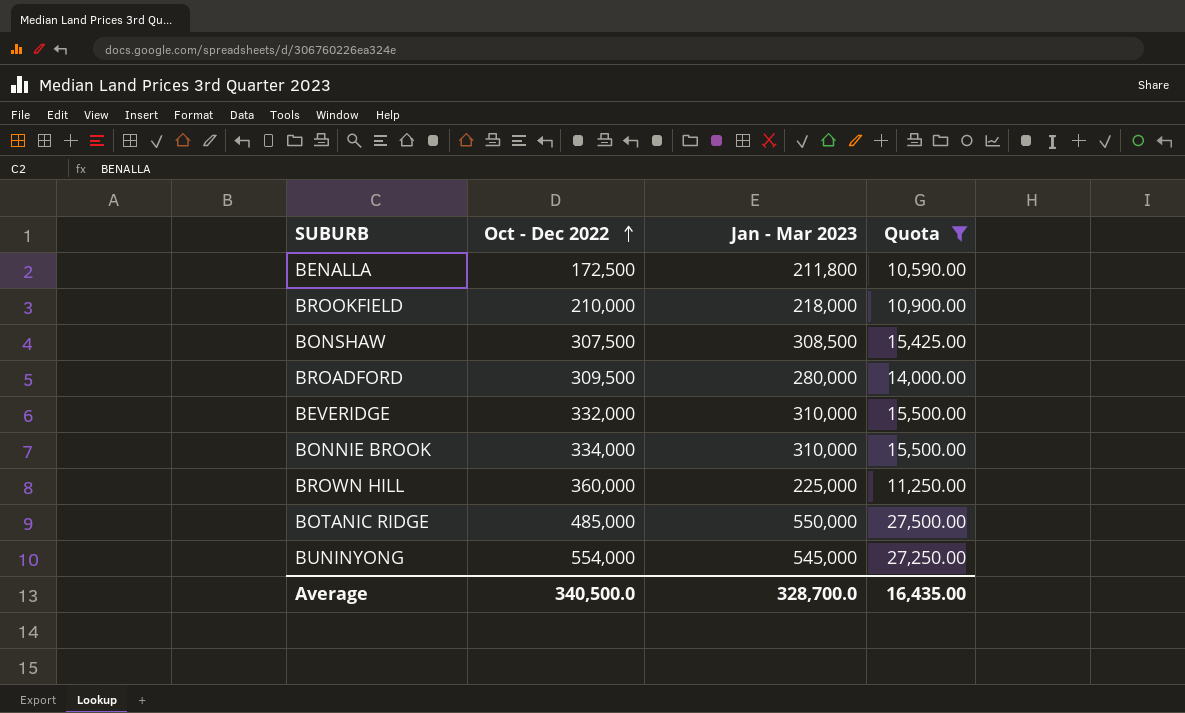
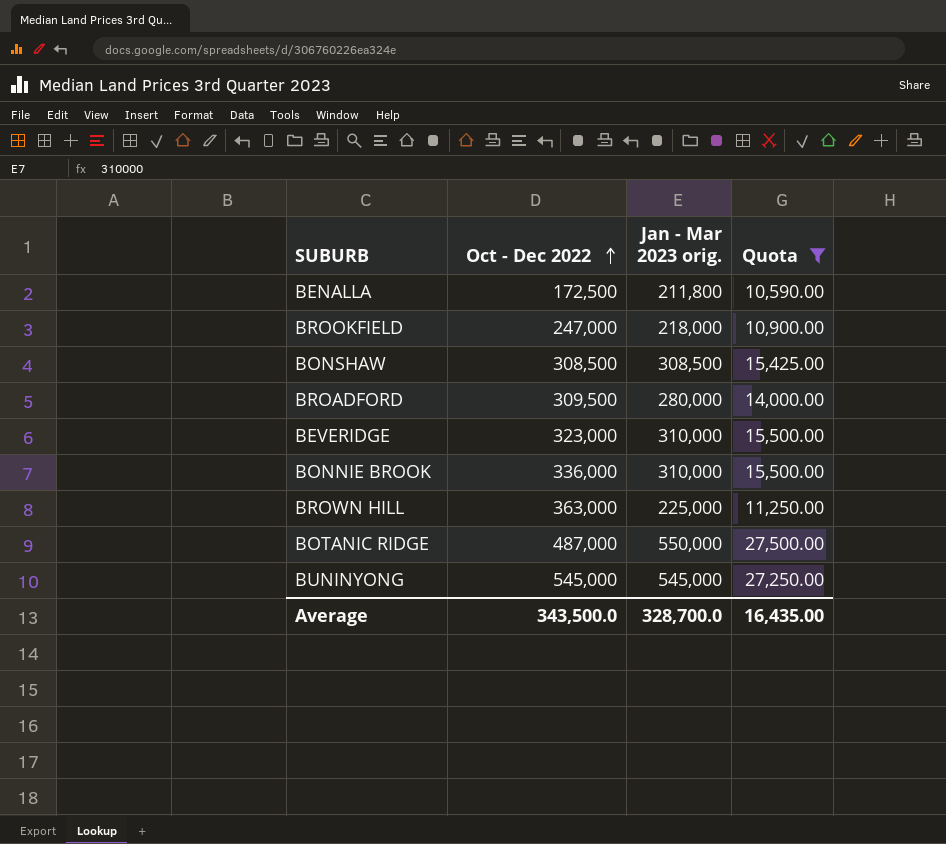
column name: Jan - Mar 2023 -> Jan - Mar 2023 orig.
BROOKFIELD | Oct - Dec 2022: 210,000 -> 247,000
BONSHAW | Oct - Dec 2022: 307,500 -> 308,500
BEVERIDGE | Oct - Dec 2022: 332,000 -> 323,000
BONNIE BROOK | Oct - Dec 2022: 334,000 -> 336,000
BROWN HILL | Oct - Dec 2022: 360,000 -> 363,000
BOTANIC RIDGE | Oct - Dec 2022: 485,000 -> 487,000
BUNINYONG | Oct - Dec 2022: 554,000 -> 545,000
Average | Oct - Dec 2022: 340,500.0 -> 343,500.0

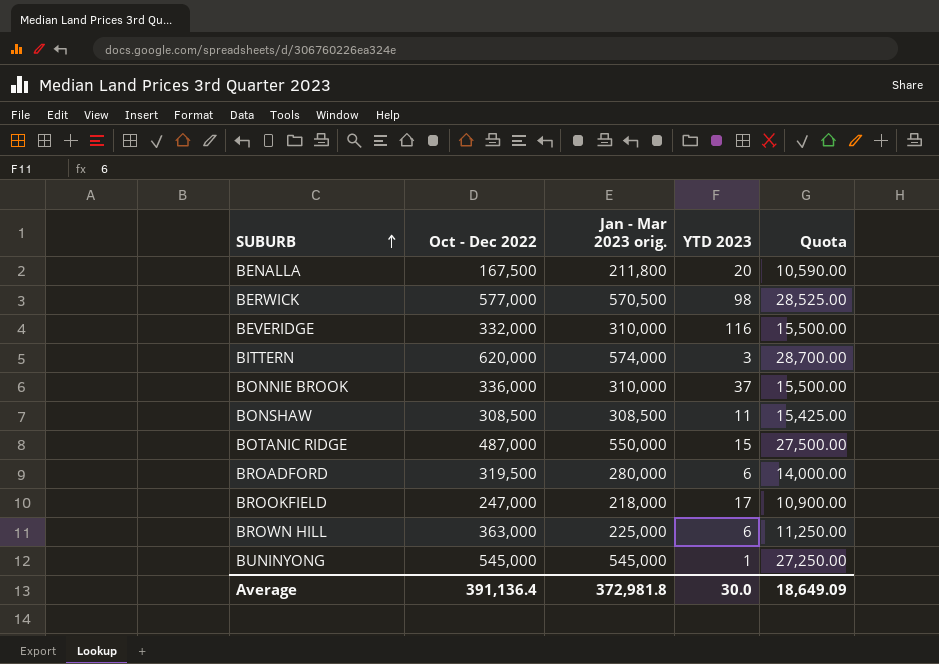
filter: Quota <= 27,500.00 -> none
row order: Oct - Dec 2022 ascending -> SUBURB ascending
column YTD 2023 | position: none -> 4
BENALLA | Oct - Dec 2022: 172,500 -> 167,500
BEVERIDGE | Oct - Dec 2022: 323,000 -> 332,000
BROADFORD | Oct - Dec 2022: 309,500 -> 319,500
Average | Oct - Dec 2022: 343,500.0 -> 391,136.4
Average | Jan - Mar 2023 orig.: 328,700.0 -> 372,981.8
Average | Quota: 16,435.00 -> 18,649.09

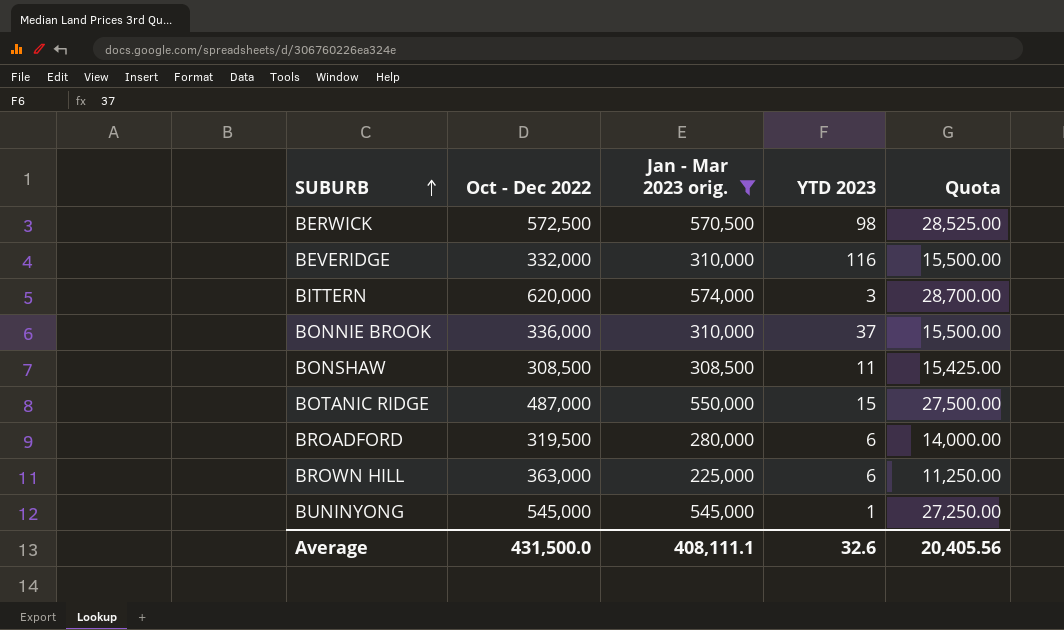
filter: none -> Jan - Mar 2023 orig. >= 225,000
BERWICK | Oct - Dec 2022: 577,000 -> 572,500
Average | Oct - Dec 2022: 391,136.4 -> 431,500.0
Average | Jan - Mar 2023 orig.: 372,981.8 -> 408,111.1
Average | YTD 2023: 30.0 -> 32.6
Average | Quota: 18,649.09 -> 20,405.56

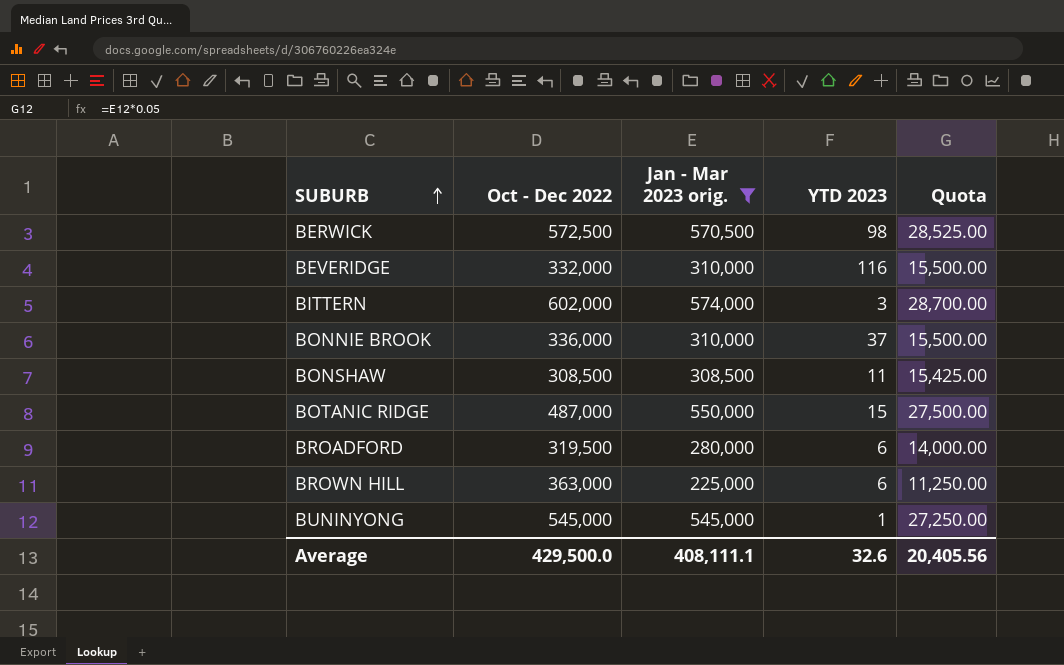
BITTERN | Oct - Dec 2022: 620,000 -> 602,000
Average | Oct - Dec 2022: 431,500.0 -> 429,500.0

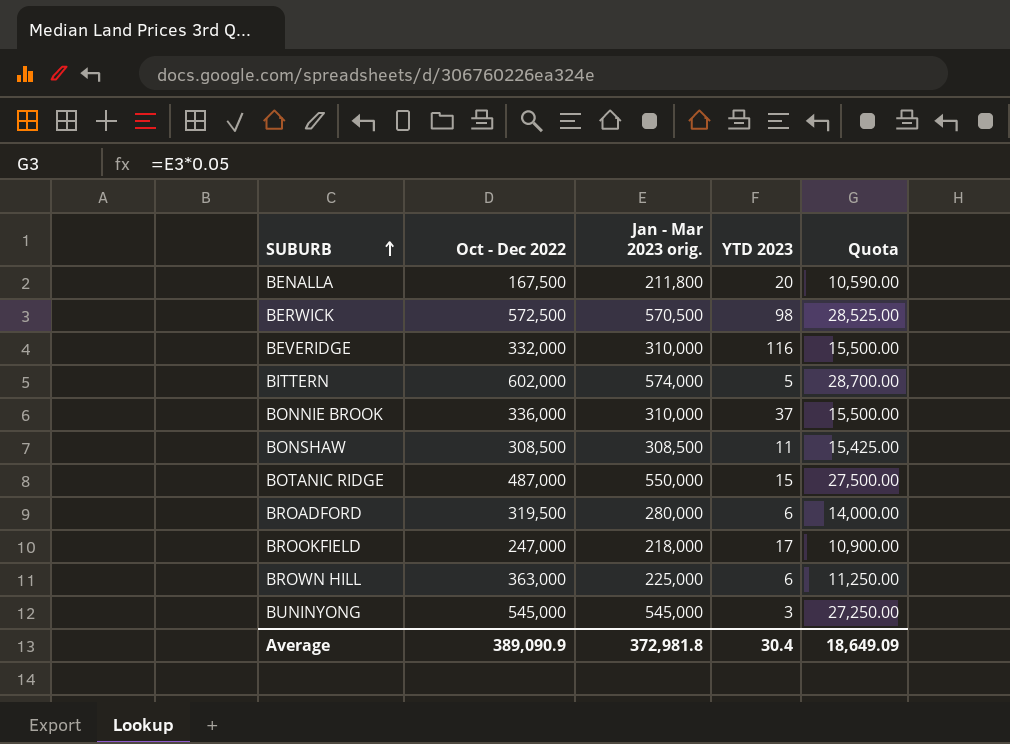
filter: Jan - Mar 2023 orig. >= 225,000 -> none
BITTERN | YTD 2023: 3 -> 5
BUNINYONG | YTD 2023: 1 -> 3
Average | Oct - Dec 2022: 429,500.0 -> 389,090.9
Average | Jan - Mar 2023 orig.: 408,111.1 -> 372,981.8
Average | YTD 2023: 32.6 -> 30.4
Average | Quota: 20,405.56 -> 18,649.09

